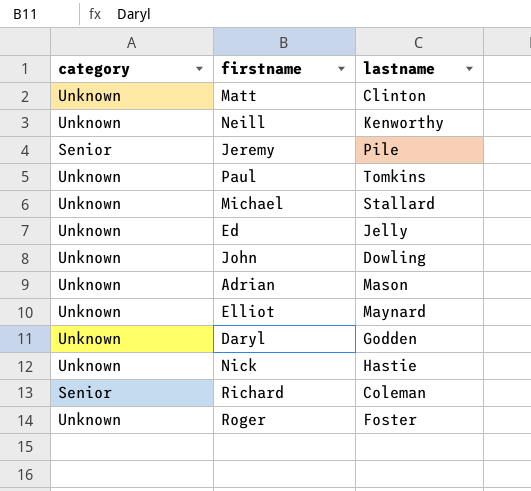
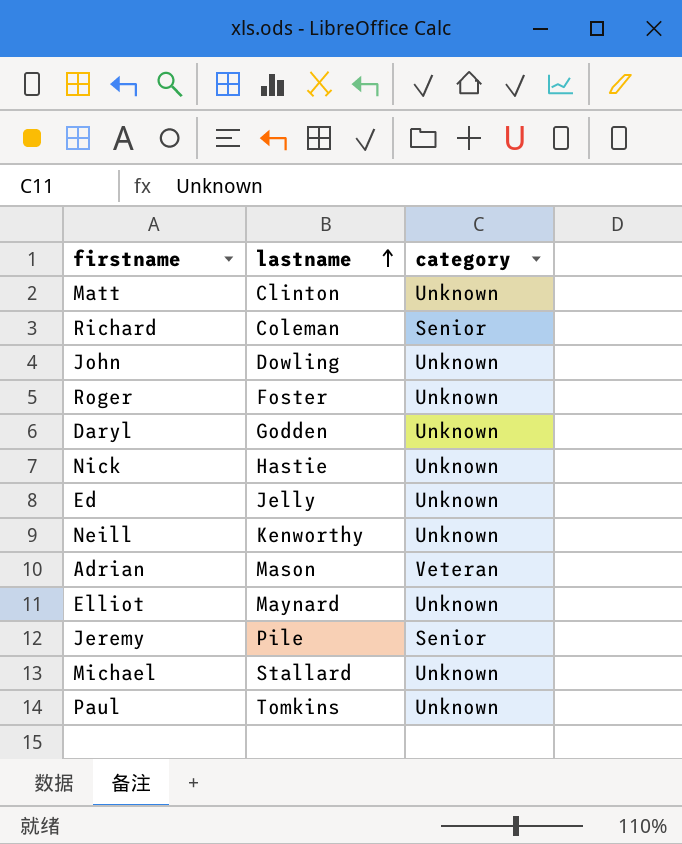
row order: none -> lastname ascending
column category | position: 1 -> 3
Adrian | category: Unknown -> Veteran

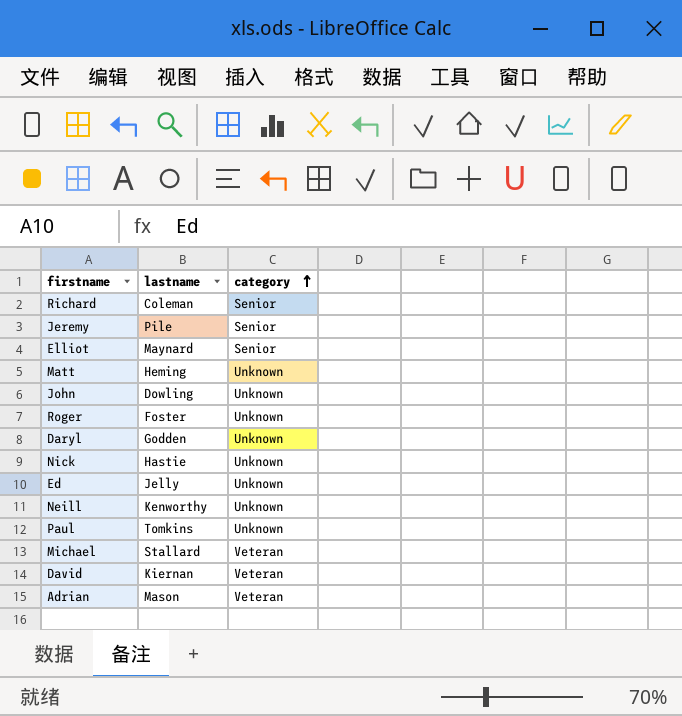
row order: lastname ascending -> category ascending
Elliot | category: Unknown -> Senior
Matt | lastname: Clinton -> Heming
Michael | category: Unknown -> Veteran
row David: none -> Kiernan | Veteran

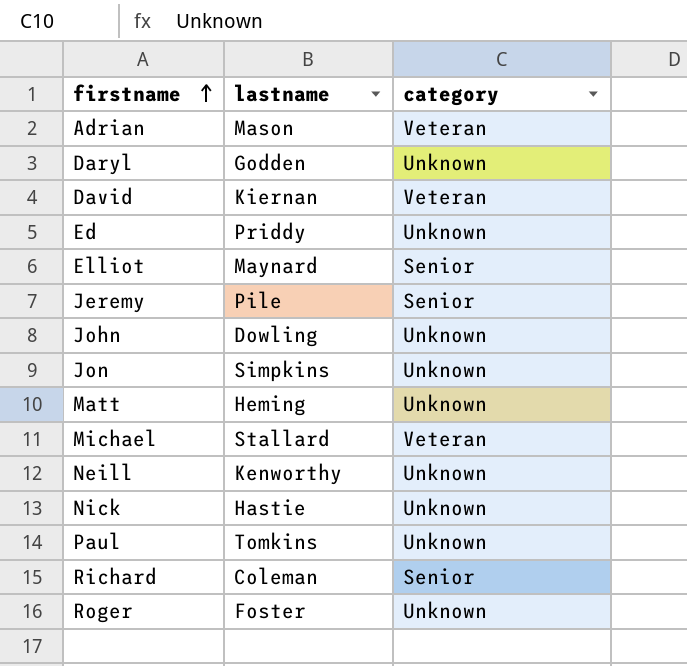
row order: category ascending -> firstname ascending
Ed | lastname: Jelly -> Priddy
row Jon: none -> Simpkins | Unknown

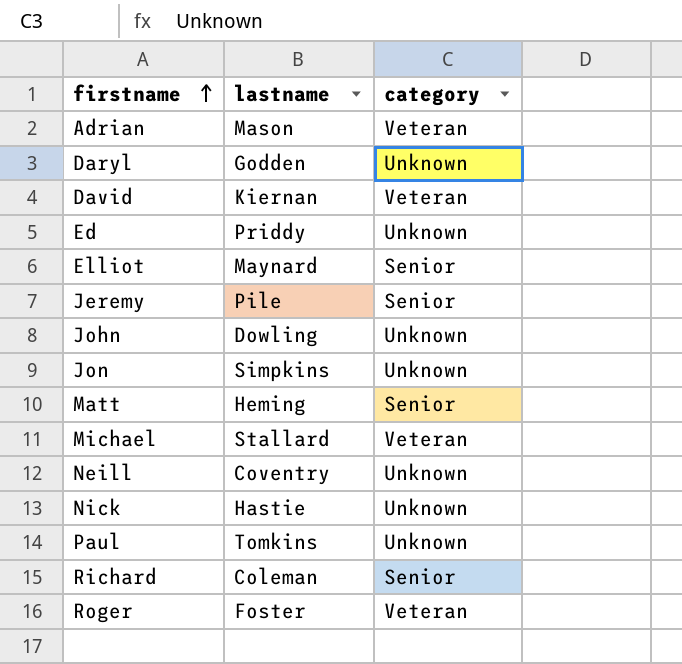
Matt | category: Unknown -> Senior
Neill | lastname: Kenworthy -> Coventry
Roger | category: Unknown -> Veteran

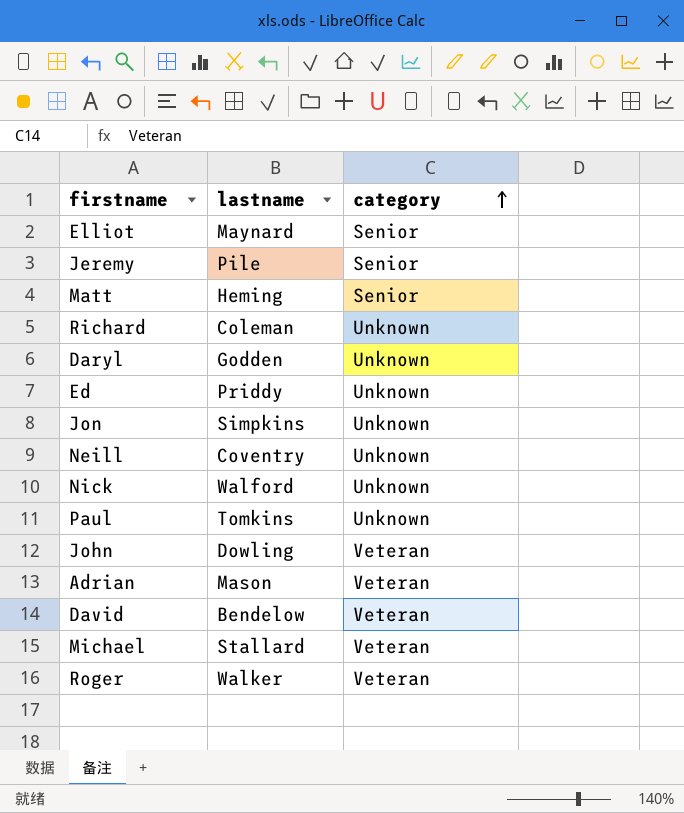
row order: firstname ascending -> category ascending
Richard | category: Senior -> Unknown
Nick | lastname: Hastie -> Walford
John | category: Unknown -> Veteran
David | lastname: Kiernan -> Bendelow
Roger | lastname: Foster -> Walker

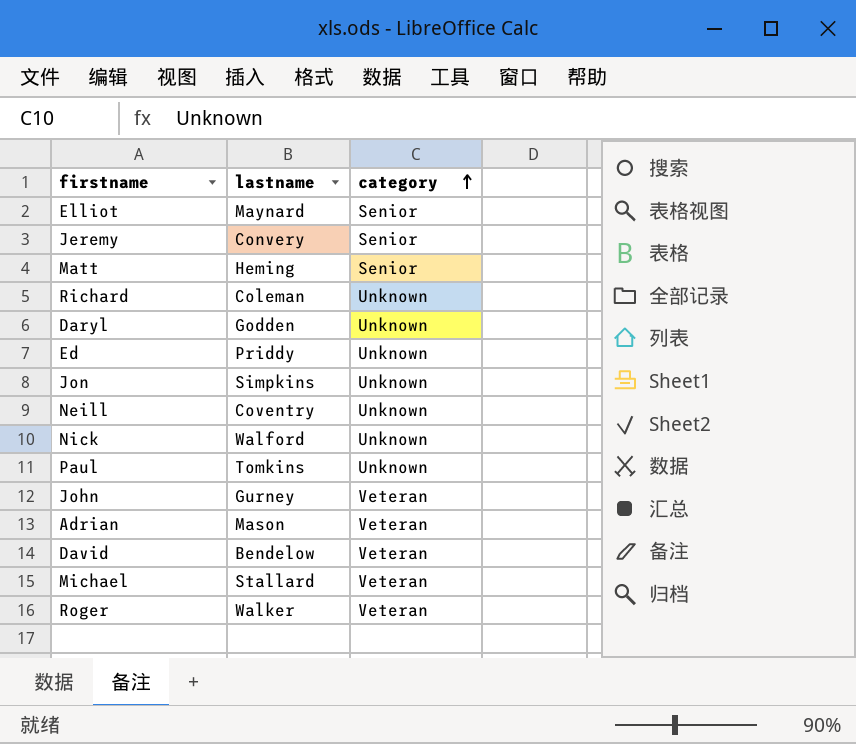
Jeremy | lastname: Pile -> Convery
John | lastname: Dowling -> Gurney

